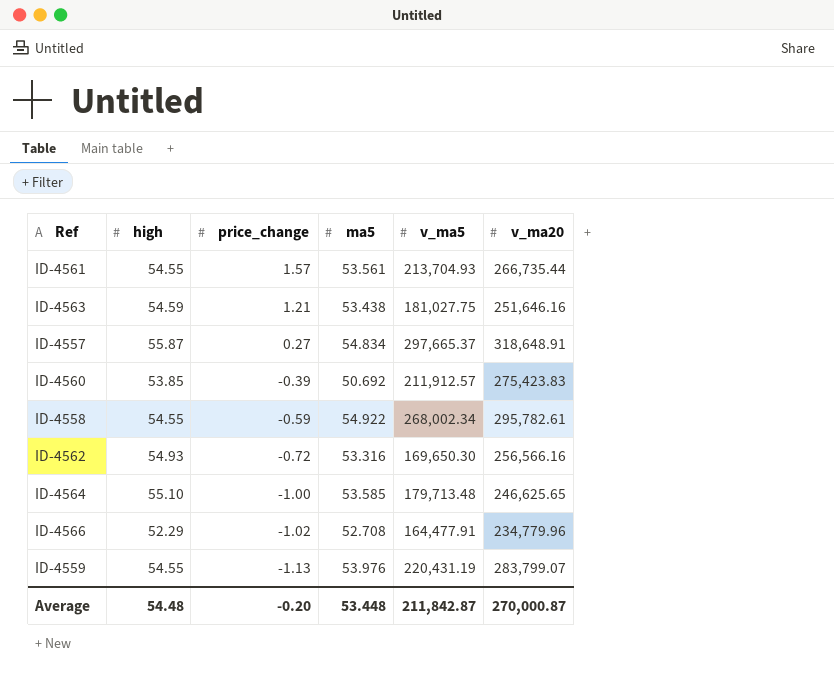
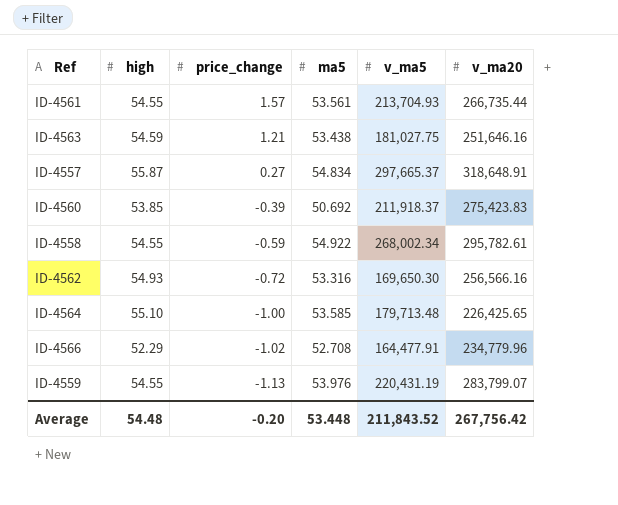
ID-4560 | v_ma5: 211,912.57 -> 211,918.37
ID-4564 | v_ma20: 246,625.65 -> 226,425.65
Average | v_ma5: 211,842.87 -> 211,843.52
Average | v_ma20: 270,000.87 -> 267,756.42

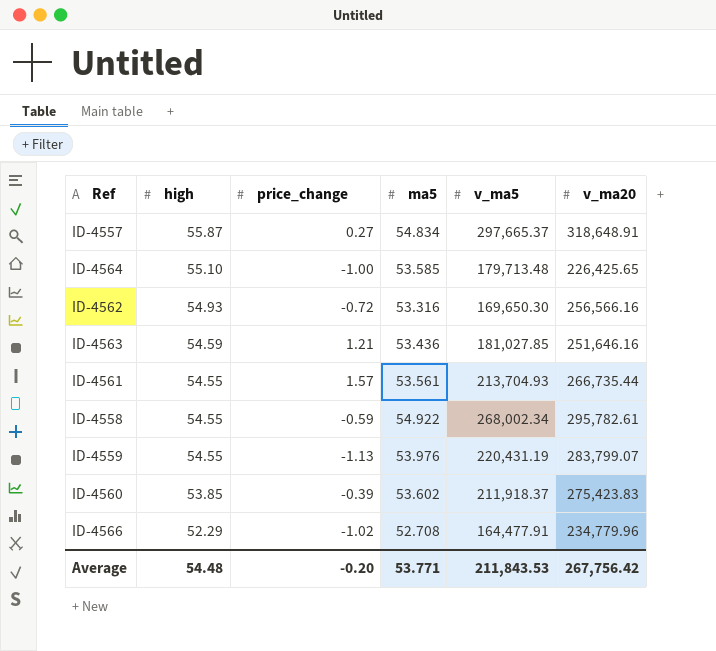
row order: price_change descending -> high descending
ID-4563 | ma5: 53.438 -> 53.436
ID-4563 | v_ma5: 181,027.75 -> 181,027.85
ID-4560 | ma5: 50.692 -> 53.602
Average | ma5: 53.448 -> 53.771
Average | v_ma5: 211,843.52 -> 211,843.53

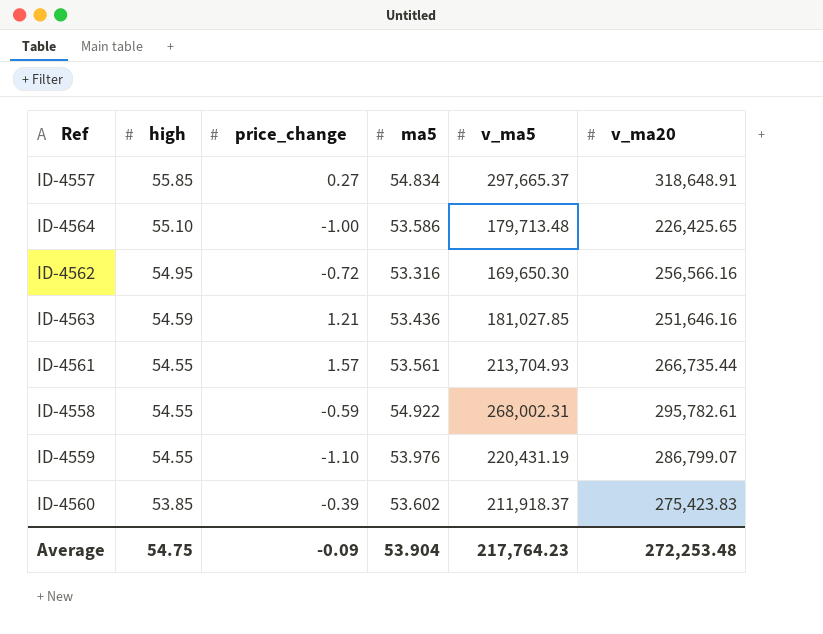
row ID-4566: 52.29 | -1.02 | 52.708 | 164,477.91 | 234,779.96 -> none
ID-4557 | high: 55.87 -> 55.85
ID-4564 | ma5: 53.585 -> 53.586
ID-4562 | high: 54.93 -> 54.95
ID-4558 | v_ma5: 268,002.34 -> 268,002.31
ID-4559 | price_change: -1.13 -> -1.10
ID-4559 | v_ma20: 283,799.07 -> 286,799.07
Average | high: 54.48 -> 54.75
Average | price_change: -0.20 -> -0.09
Average | ma5: 53.771 -> 53.904
Average | v_ma5: 211,843.53 -> 217,764.23
Average | v_ma20: 267,756.42 -> 272,253.48

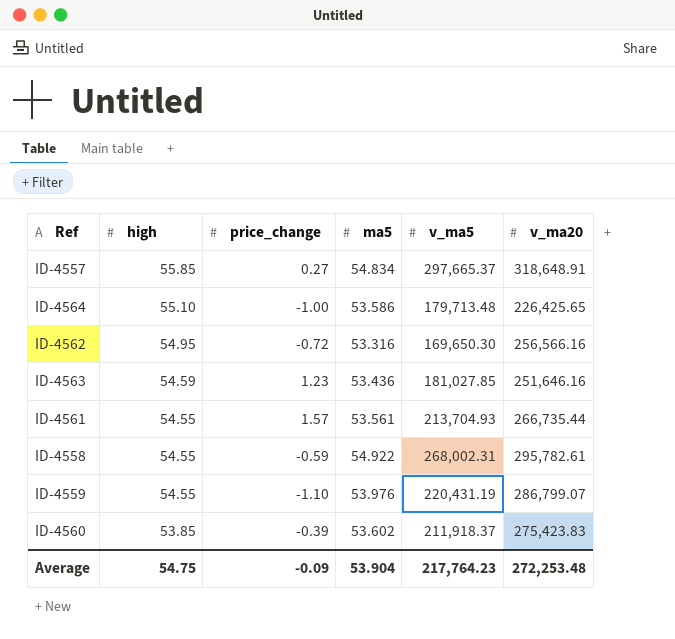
ID-4563 | price_change: 1.21 -> 1.23

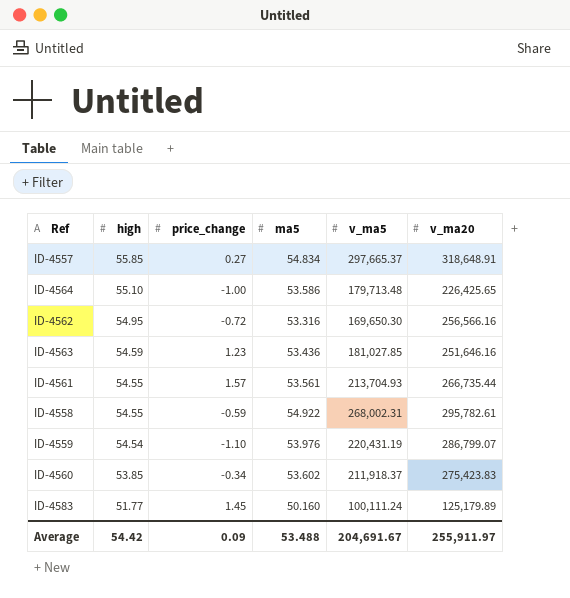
ID-4559 | high: 54.55 -> 54.54
ID-4560 | price_change: -0.39 -> -0.34
row ID-4583: none -> 51.77 | 1.45 | 50.160 | 100,111.24 | 125,179.89
Average | high: 54.75 -> 54.42
Average | price_change: -0.09 -> 0.09
Average | ma5: 53.904 -> 53.488
Average | v_ma5: 217,764.23 -> 204,691.67
Average | v_ma20: 272,253.48 -> 255,911.97

